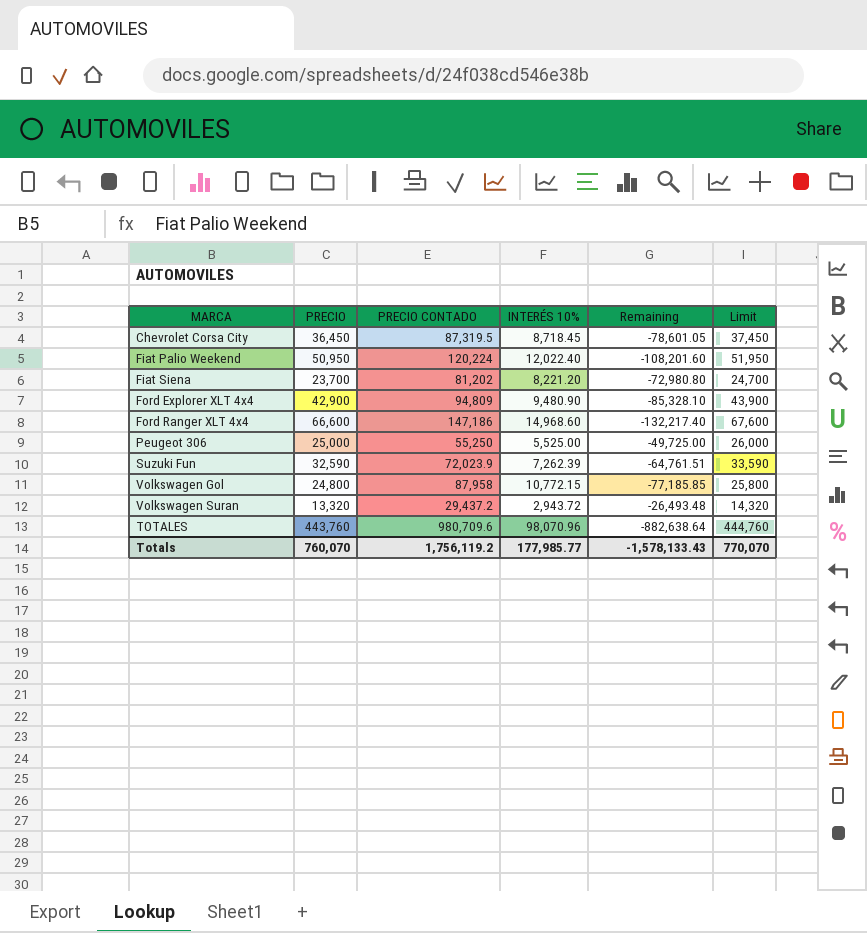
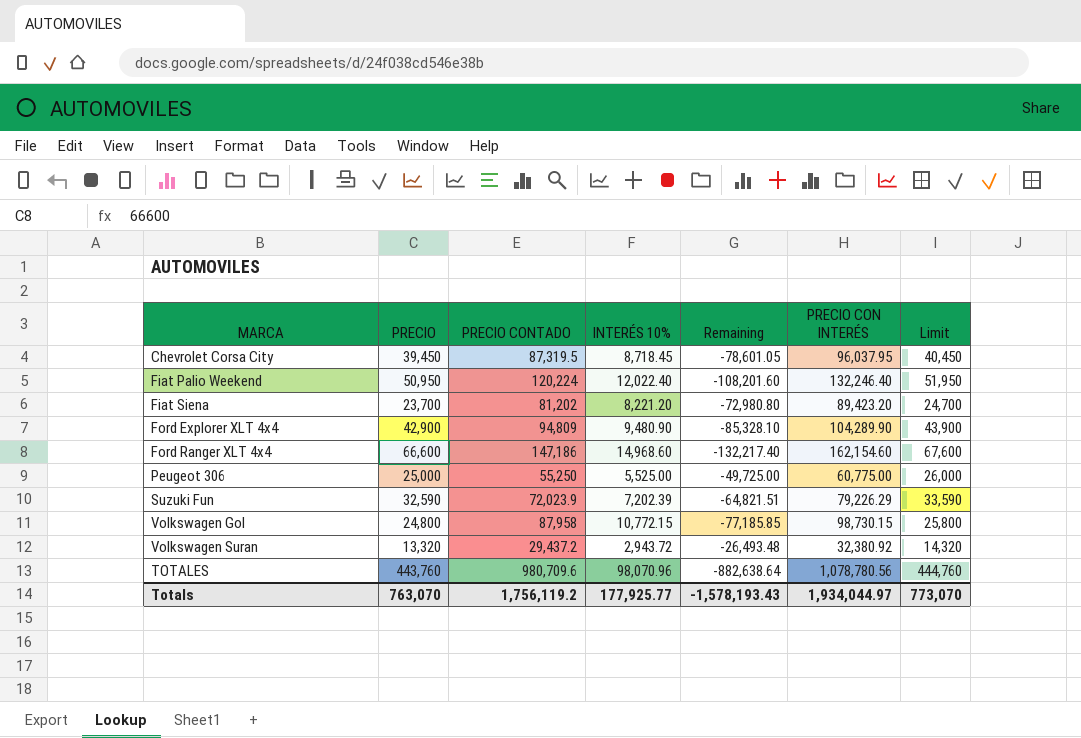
column PRECIO CON INTERÉS | formula: none -> [PRECIO CONTADO] + [INTERÉS 10%]
Chevrolet Corsa City | PRECIO: 36,450 -> 39,450
Chevrolet Corsa City | Limit: 37,450 -> 40,450
Suzuki Fun | INTERÉS 10%: 7,262.39 -> 7,202.39
Suzuki Fun | Remaining: -64,761.51 -> -64,821.51
Totals | PRECIO: 760,070 -> 763,070
Totals | INTERÉS 10%: 177,985.77 -> 177,925.77
Totals | Remaining: -1,578,133.43 -> -1,578,193.43
Totals | Limit: 770,070 -> 773,070

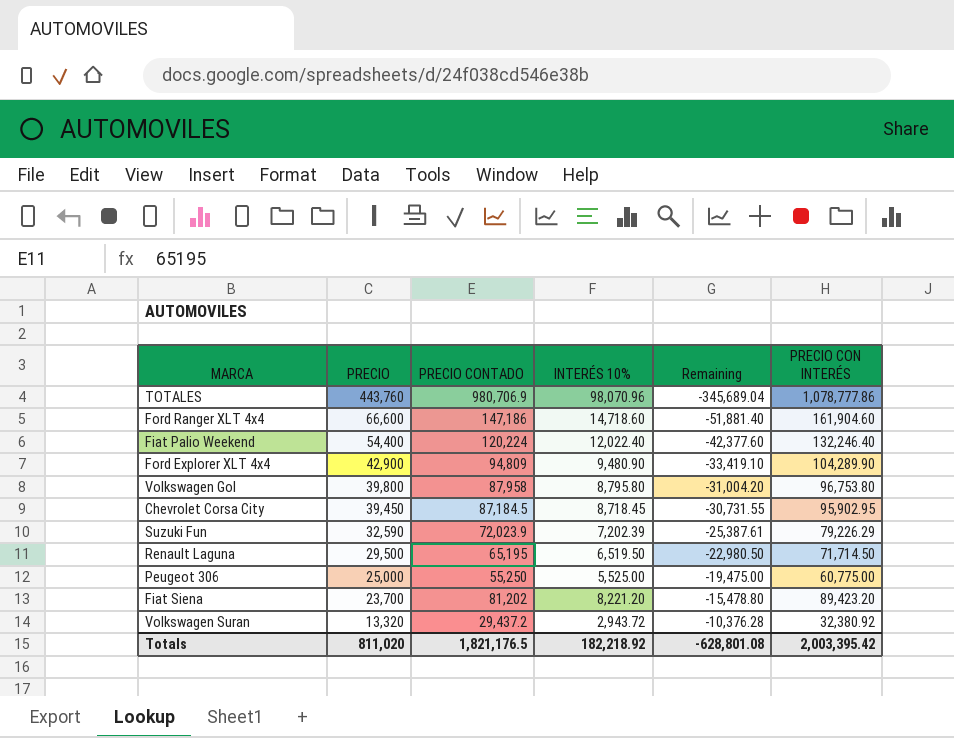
row order: none -> PRECIO descending
column Limit | formula: [PRECIO] + 1000 -> none
column Remaining | formula: [INTERÉS 10%] - [PRECIO CONTADO] -> [INTERÉS 10%] - [PRECIO]
TOTALES | PRECIO CONTADO: 980,709.6 -> 980,706.9
TOTALES | PRECIO CON INTERÉS: 1,078,780.56 -> 1,078,777.86
Ford Ranger XLT 4x4 | INTERÉS 10%: 14,968.60 -> 14,718.60
Ford Ranger XLT 4x4 | PRECIO CON INTERÉS: 162,154.60 -> 161,904.60
Fiat Palio Weekend | PRECIO: 50,950 -> 54,400
Volkswagen Gol | PRECIO: 24,800 -> 39,800
Volkswagen Gol | INTERÉS 10%: 10,772.15 -> 8,795.80
Volkswagen Gol | PRECIO CON INTERÉS: 98,730.15 -> 96,753.80
Chevrolet Corsa City | PRECIO CONTADO: 87,319.5 -> 87,184.5
Chevrolet Corsa City | PRECIO CON INTERÉS: 96,037.95 -> 95,902.95
row Renault Laguna: none -> 29,500 | 65,195 | 6,519.50 | -22,980.50 | 71,714.50
Totals | PRECIO: 763,070 -> 811,020
Totals | PRECIO CONTADO: 1,756,119.2 -> 1,821,176.5
Totals | INTERÉS 10%: 177,925.77 -> 182,218.92
Totals | Remaining: -1,578,193.43 -> -628,801.08
Totals | PRECIO CON INTERÉS: 1,934,044.97 -> 2,003,395.42

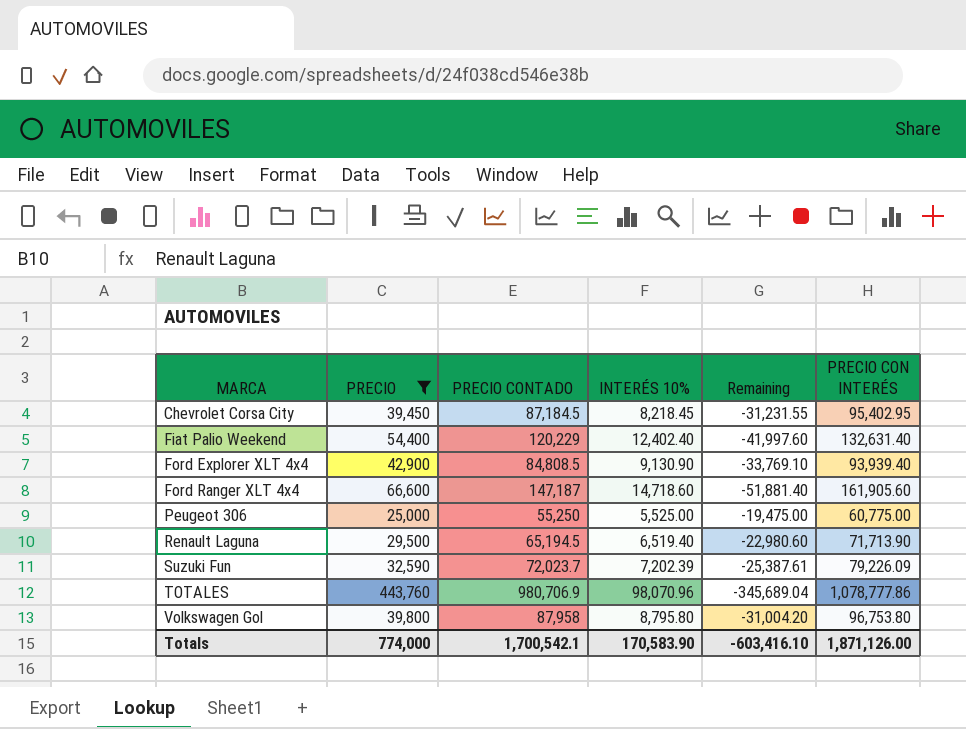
filter: none -> PRECIO >= 25,000
row order: PRECIO descending -> MARCA ascending
Chevrolet Corsa City | INTERÉS 10%: 8,718.45 -> 8,218.45
Chevrolet Corsa City | Remaining: -30,731.55 -> -31,231.55
Chevrolet Corsa City | PRECIO CON INTERÉS: 95,902.95 -> 95,402.95
Fiat Palio Weekend | PRECIO CONTADO: 120,224 -> 120,229
Fiat Palio Weekend | INTERÉS 10%: 12,022.40 -> 12,402.40
Fiat Palio Weekend | Remaining: -42,377.60 -> -41,997.60
Fiat Palio Weekend | PRECIO CON INTERÉS: 132,246.40 -> 132,631.40
Ford Explorer XLT 4x4 | PRECIO CONTADO: 94,809 -> 84,808.5
Ford Explorer XLT 4x4 | INTERÉS 10%: 9,480.90 -> 9,130.90
Ford Explorer XLT 4x4 | Remaining: -33,419.10 -> -33,769.10
Ford Explorer XLT 4x4 | PRECIO CON INTERÉS: 104,289.90 -> 93,939.40
Ford Ranger XLT 4x4 | PRECIO CONTADO: 147,186 -> 147,187
Ford Ranger XLT 4x4 | PRECIO CON INTERÉS: 161,904.60 -> 161,905.60
Renault Laguna | PRECIO CONTADO: 65,195 -> 65,194.5
Renault Laguna | INTERÉS 10%: 6,519.50 -> 6,519.40
Renault Laguna | Remaining: -22,980.50 -> -22,980.60
Renault Laguna | PRECIO CON INTERÉS: 71,714.50 -> 71,713.90
Suzuki Fun | PRECIO CONTADO: 72,023.9 -> 72,023.7
Suzuki Fun | PRECIO CON INTERÉS: 79,226.29 -> 79,226.09
Totals | PRECIO: 811,020 -> 774,000
Totals | PRECIO CONTADO: 1,821,176.5 -> 1,700,542.1
Totals | INTERÉS 10%: 182,218.92 -> 170,583.90
Totals | Remaining: -628,801.08 -> -603,416.10
Totals | PRECIO CON INTERÉS: 2,003,395.42 -> 1,871,126.00

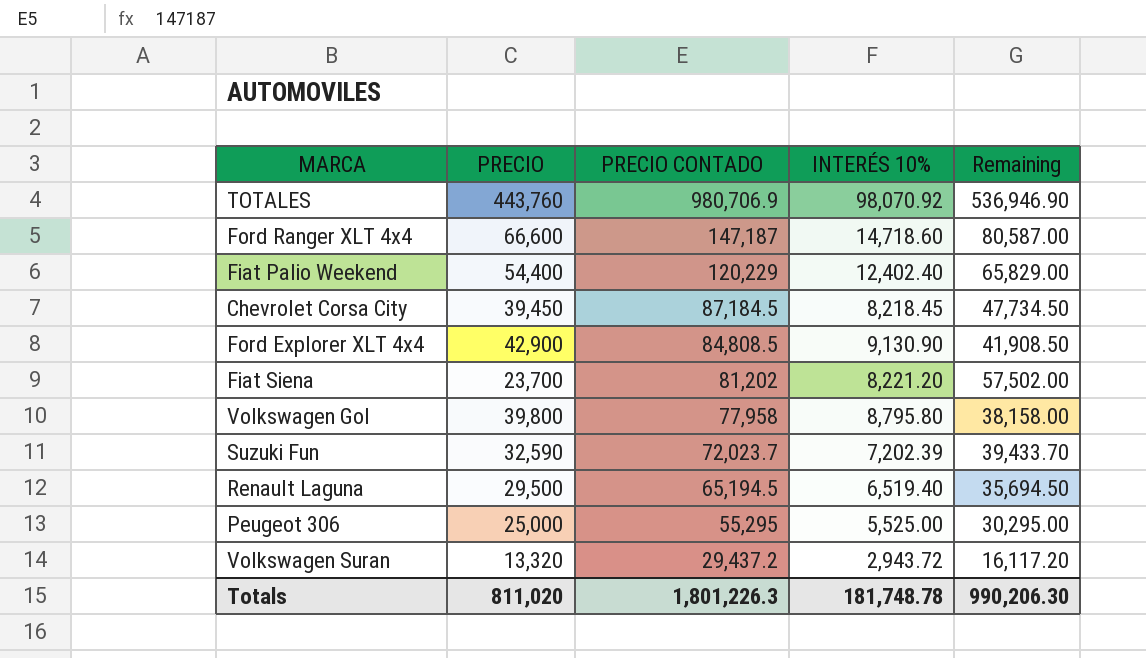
filter: PRECIO >= 25,000 -> none
row order: MARCA ascending -> PRECIO CONTADO descending
column PRECIO CON INTERÉS | formula: [PRECIO CONTADO] + [INTERÉS 10%] -> none
column Remaining | formula: [INTERÉS 10%] - [PRECIO] -> [PRECIO CONTADO] - [PRECIO]
TOTALES | INTERÉS 10%: 98,070.96 -> 98,070.92
Volkswagen Gol | PRECIO CONTADO: 87,958 -> 77,958
Peugeot 306 | PRECIO CONTADO: 55,250 -> 55,295
Totals | PRECIO: 774,000 -> 811,020
Totals | PRECIO CONTADO: 1,700,542.1 -> 1,801,226.3
Totals | INTERÉS 10%: 170,583.90 -> 181,748.78
Totals | Remaining: -603,416.10 -> 990,206.30

